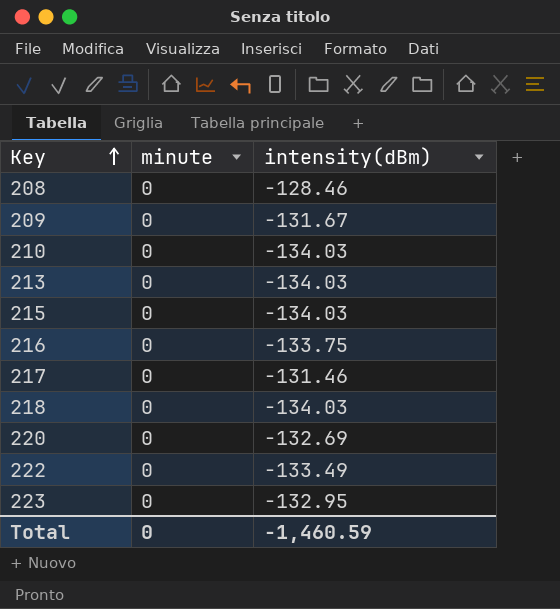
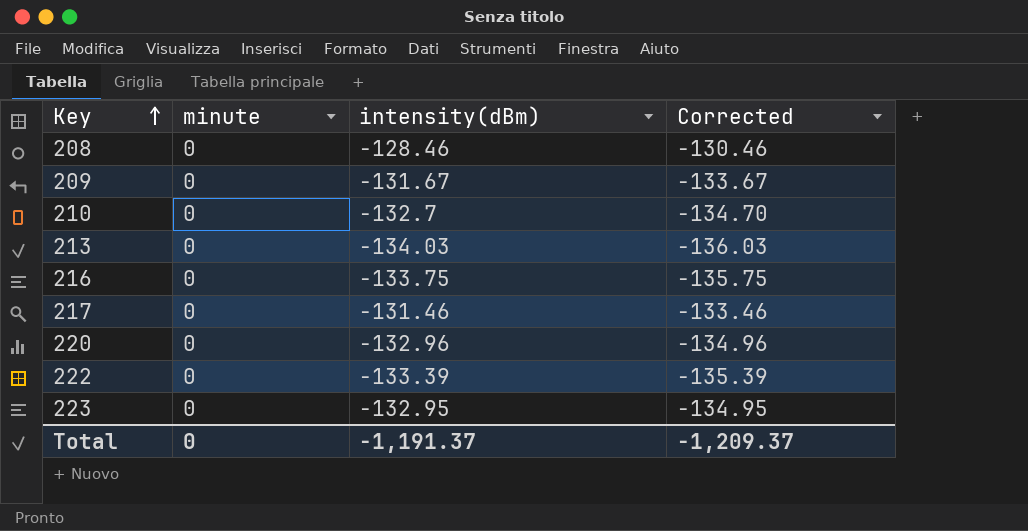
column Corrected | formula: none -> [intensity(dBm)] - 2
row 215: 0 | -134.03 -> none
row 218: 0 | -134.03 -> none
210 | intensity(dBm): -134.03 -> -132.7
220 | intensity(dBm): -132.69 -> -132.96
222 | intensity(dBm): -133.49 -> -133.39
Total | intensity(dBm): -1,460.59 -> -1,191.37

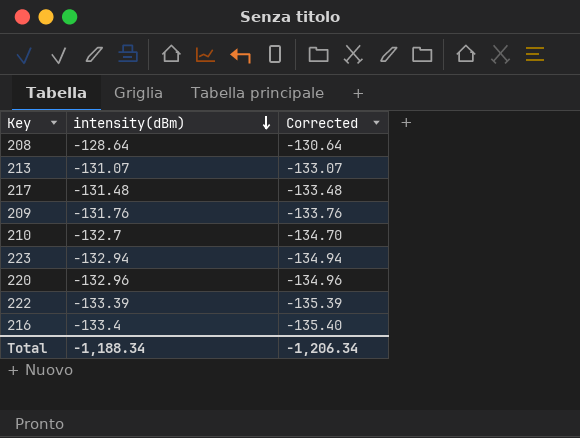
row order: Key ascending -> intensity(dBm) descending
column minute | position: 2 -> none
208 | intensity(dBm): -128.46 -> -128.64
208 | Corrected: -130.46 -> -130.64
213 | intensity(dBm): -134.03 -> -131.07
213 | Corrected: -136.03 -> -133.07
217 | intensity(dBm): -131.46 -> -131.48
217 | Corrected: -133.46 -> -133.48
209 | intensity(dBm): -131.67 -> -131.76
209 | Corrected: -133.67 -> -133.76
223 | intensity(dBm): -132.95 -> -132.94
223 | Corrected: -134.95 -> -134.94
216 | intensity(dBm): -133.75 -> -133.4
216 | Corrected: -135.75 -> -135.40
Total | intensity(dBm): -1,191.37 -> -1,188.34
Total | Corrected: -1,209.37 -> -1,206.34

